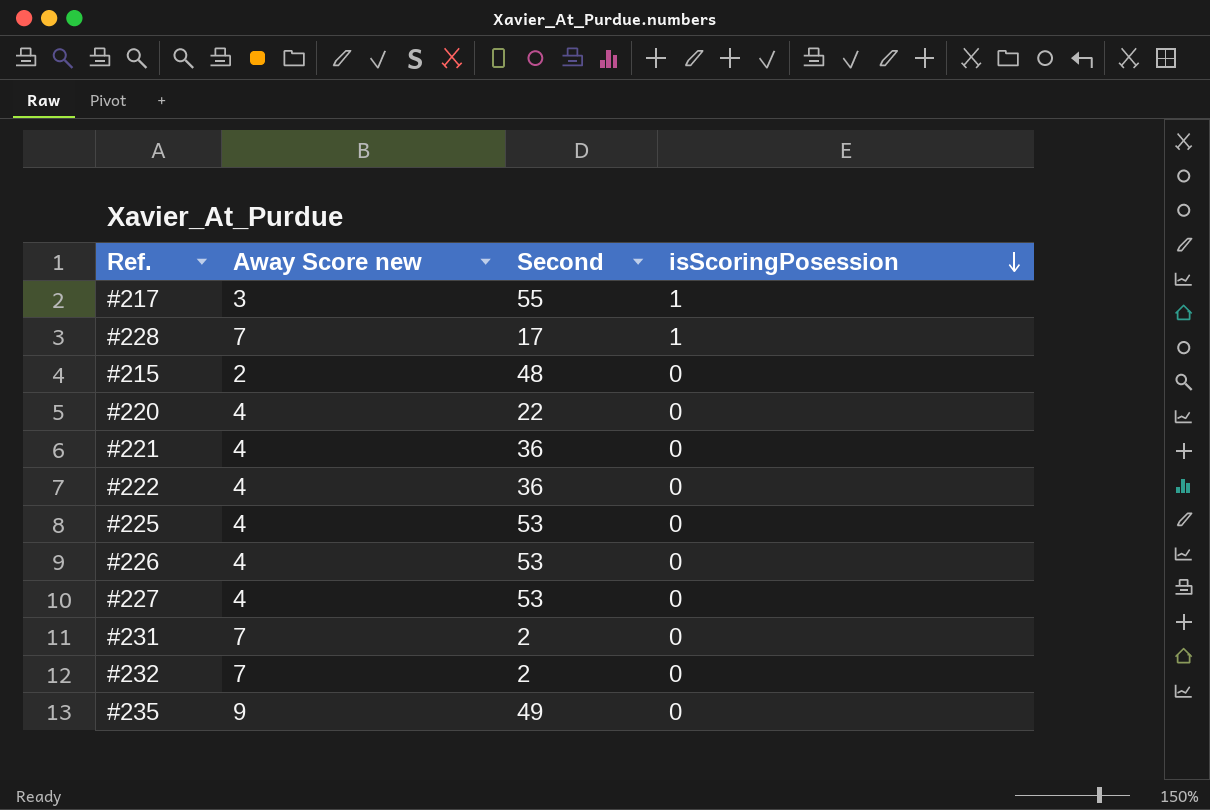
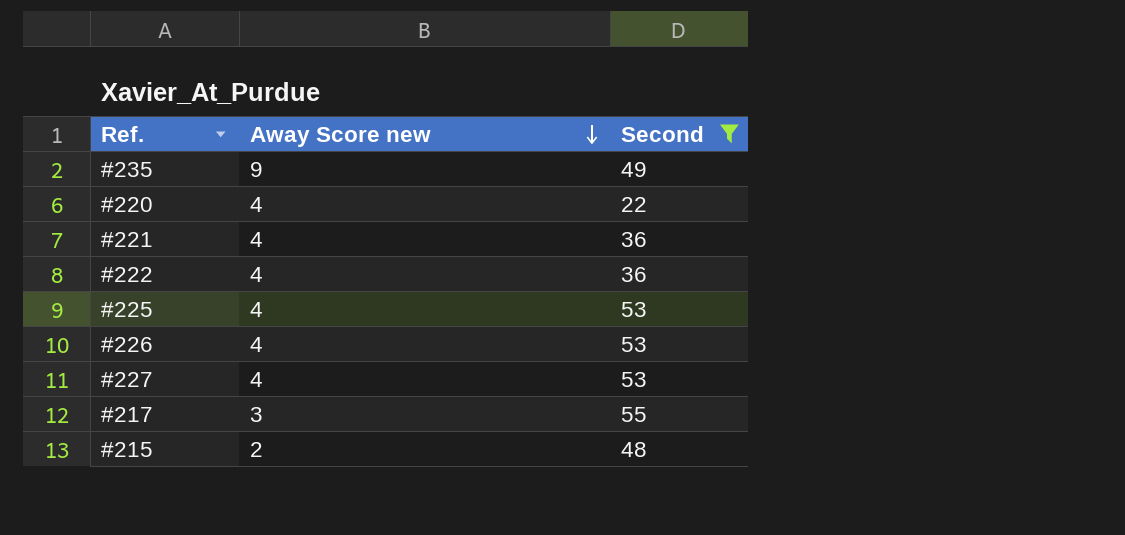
filter: none -> Second >= 22
row order: isScoringPosession descending -> Away Score new descending
column isScoringPosession | position: 4 -> none

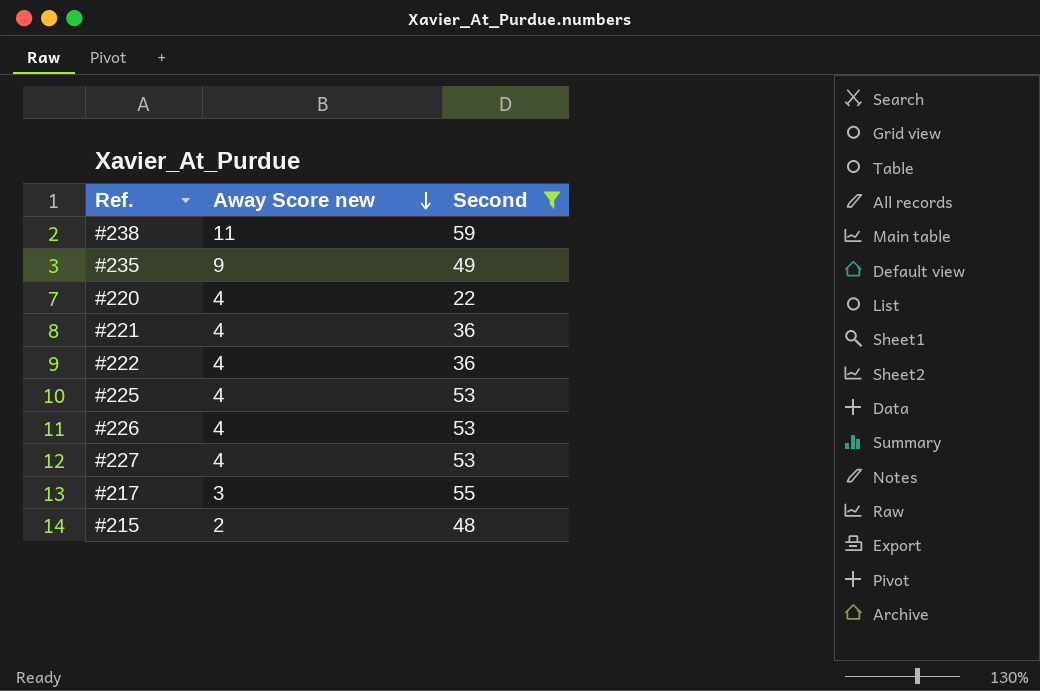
row #238: none -> 11 | 59

